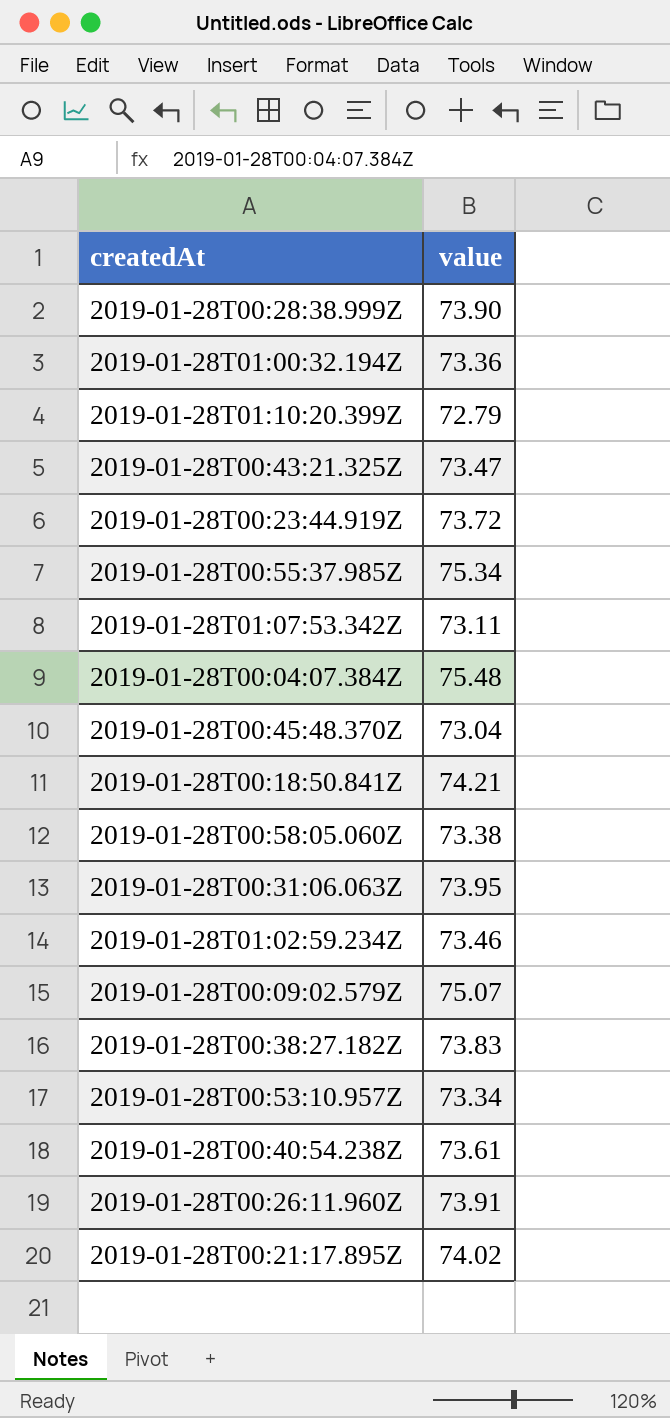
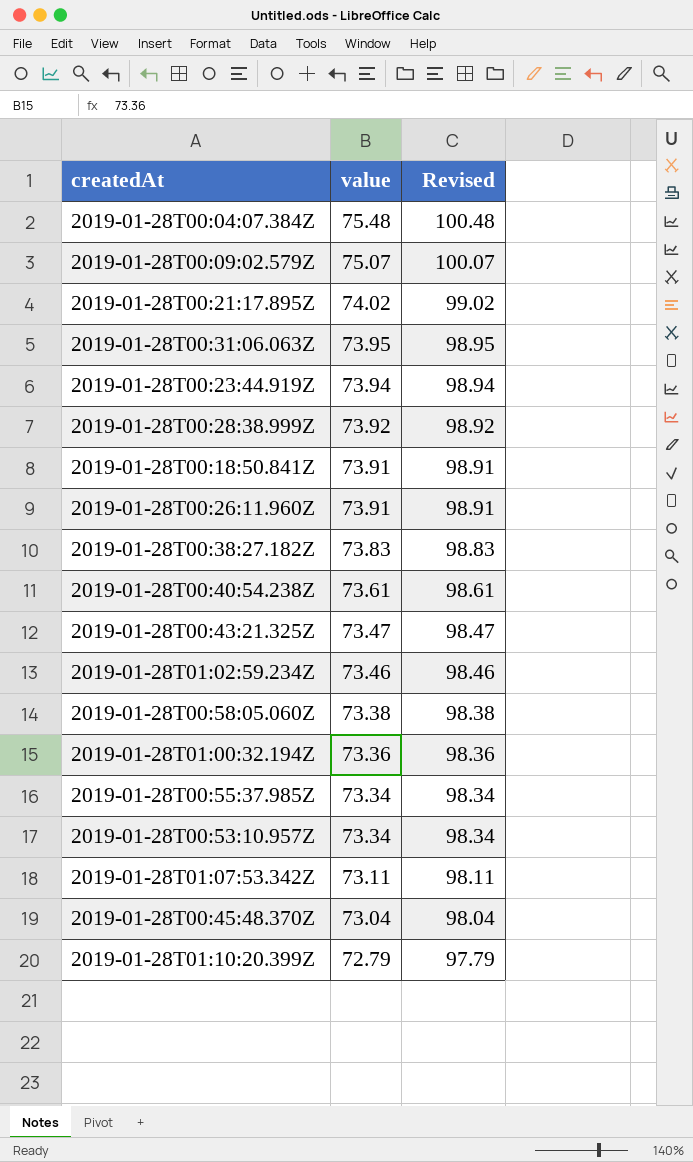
row order: none -> value descending
column Revised | formula: none -> [value] + 25
2019-01-28T00:23:44.919Z | value: 73.72 -> 73.94
2019-01-28T00:28:38.999Z | value: 73.90 -> 73.92
2019-01-28T00:18:50.841Z | value: 74.21 -> 73.91
2019-01-28T00:55:37.985Z | value: 75.34 -> 73.34

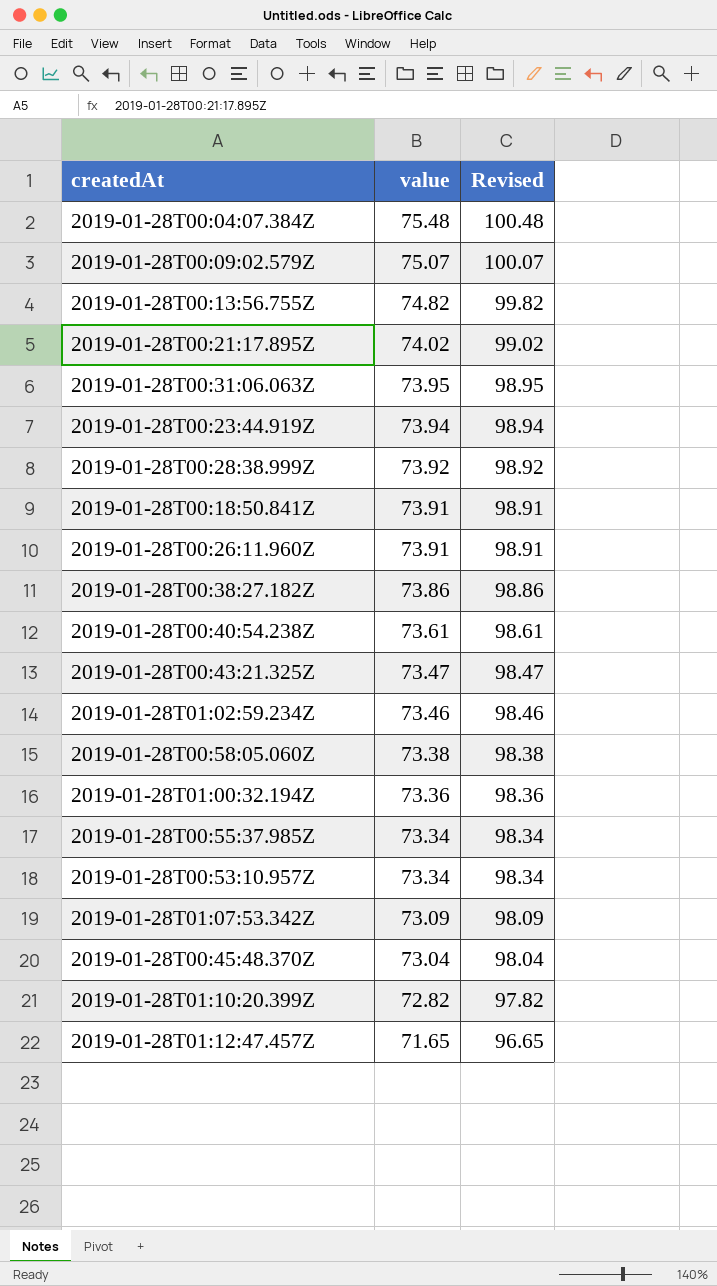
row 2019-01-28T00:13:56.755Z: none -> 74.82 | 99.82
2019-01-28T00:38:27.182Z | value: 73.83 -> 73.86
2019-01-28T00:38:27.182Z | Revised: 98.83 -> 98.86
2019-01-28T01:07:53.342Z | value: 73.11 -> 73.09
2019-01-28T01:07:53.342Z | Revised: 98.11 -> 98.09
2019-01-28T01:10:20.399Z | value: 72.79 -> 72.82
2019-01-28T01:10:20.399Z | Revised: 97.79 -> 97.82
row 2019-01-28T01:12:47.457Z: none -> 71.65 | 96.65

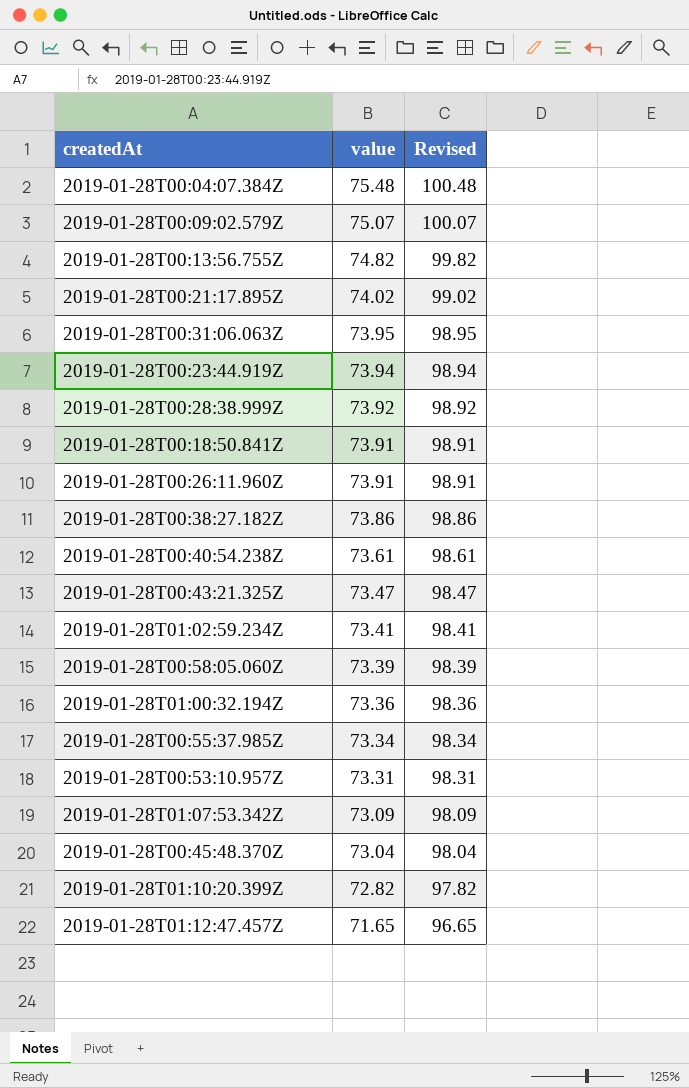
2019-01-28T01:02:59.234Z | value: 73.46 -> 73.41
2019-01-28T01:02:59.234Z | Revised: 98.46 -> 98.41
2019-01-28T00:58:05.060Z | value: 73.38 -> 73.39
2019-01-28T00:58:05.060Z | Revised: 98.38 -> 98.39
2019-01-28T00:53:10.957Z | value: 73.34 -> 73.31
2019-01-28T00:53:10.957Z | Revised: 98.34 -> 98.31

